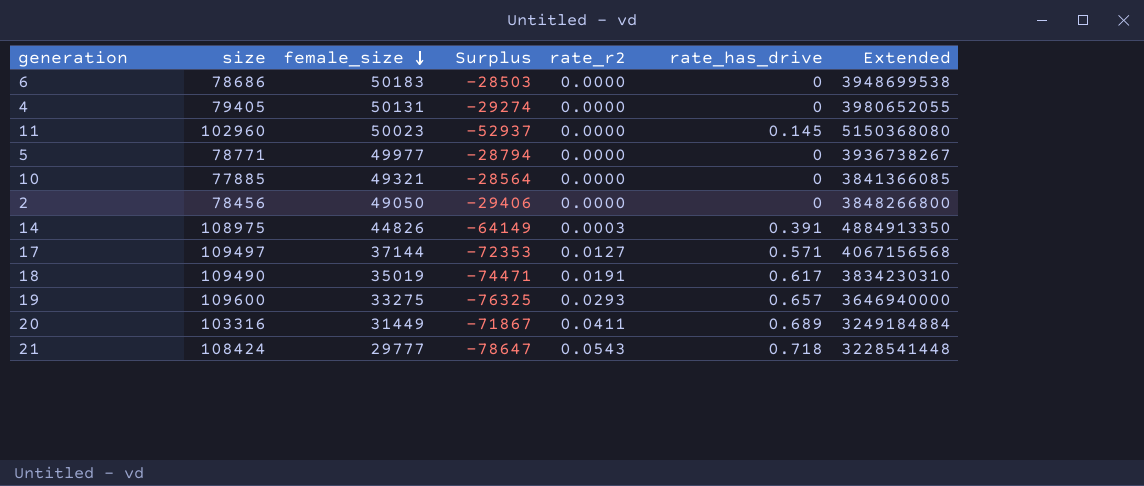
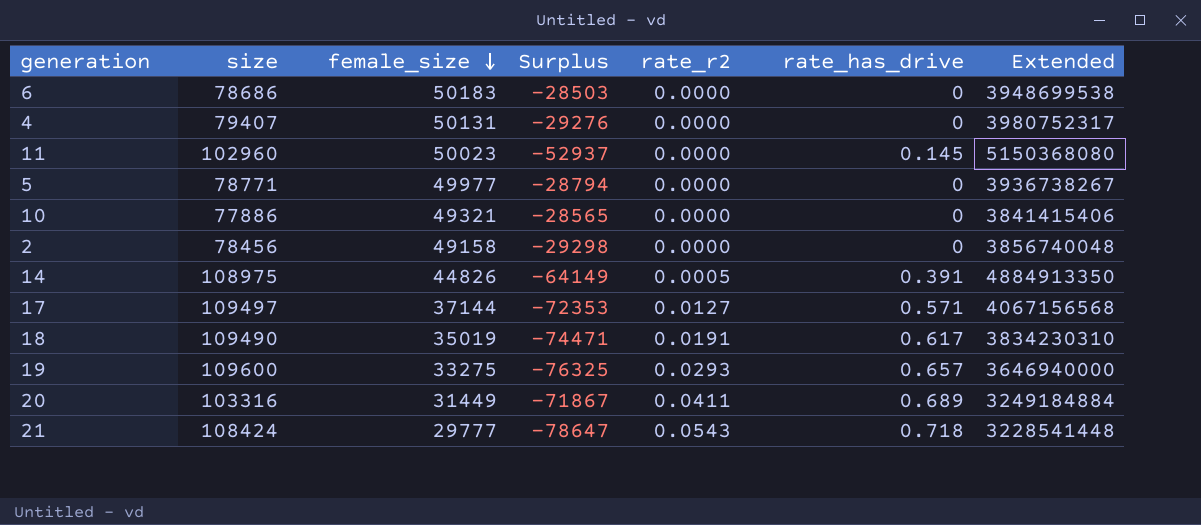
4 | size: 79405 -> 79407
4 | Surplus: -29274 -> -29276
4 | Extended: 3980652055 -> 3980752317
10 | size: 77885 -> 77886
10 | Surplus: -28564 -> -28565
10 | Extended: 3841366085 -> 3841415406
2 | female_size: 49050 -> 49158
2 | Surplus: -29406 -> -29298
2 | Extended: 3848266800 -> 3856740048
14 | rate_r2: 0.0003 -> 0.0005

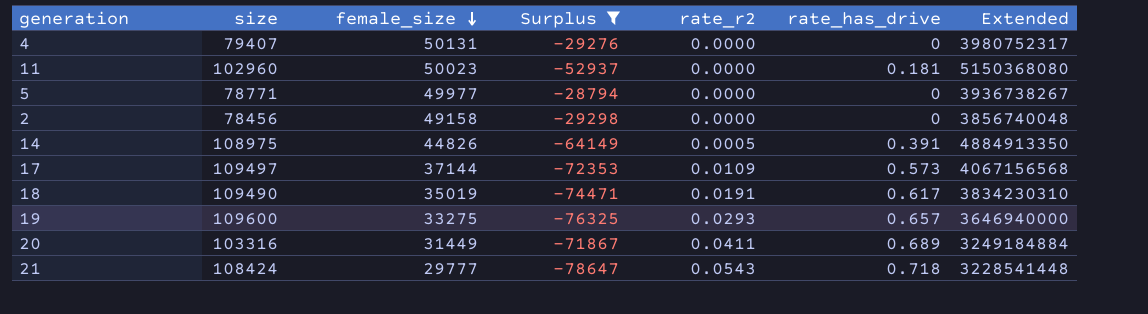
filter: none -> Surplus <= -28794
11 | rate_has_drive: 0.145 -> 0.181
17 | rate_r2: 0.0127 -> 0.0109
17 | rate_has_drive: 0.571 -> 0.573

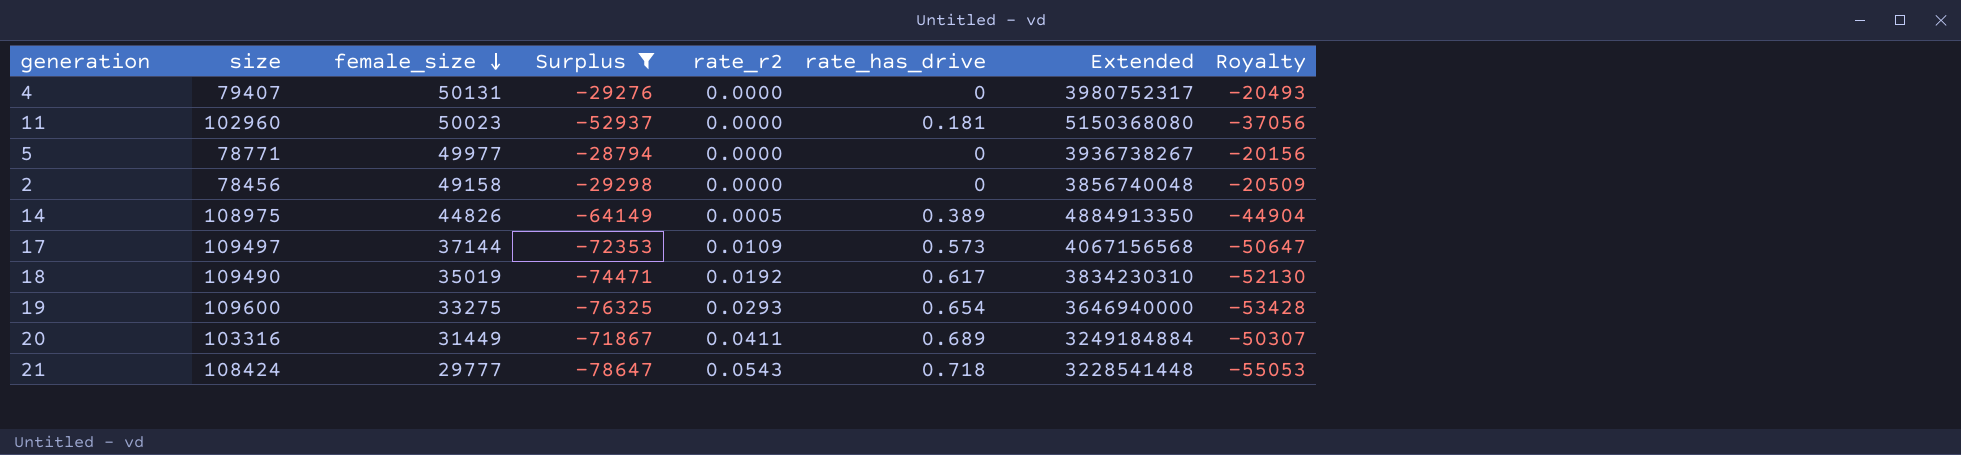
column Royalty | formula: none -> [Surplus] * 0.7
14 | rate_has_drive: 0.391 -> 0.389
18 | rate_r2: 0.0191 -> 0.0192
19 | rate_has_drive: 0.657 -> 0.654

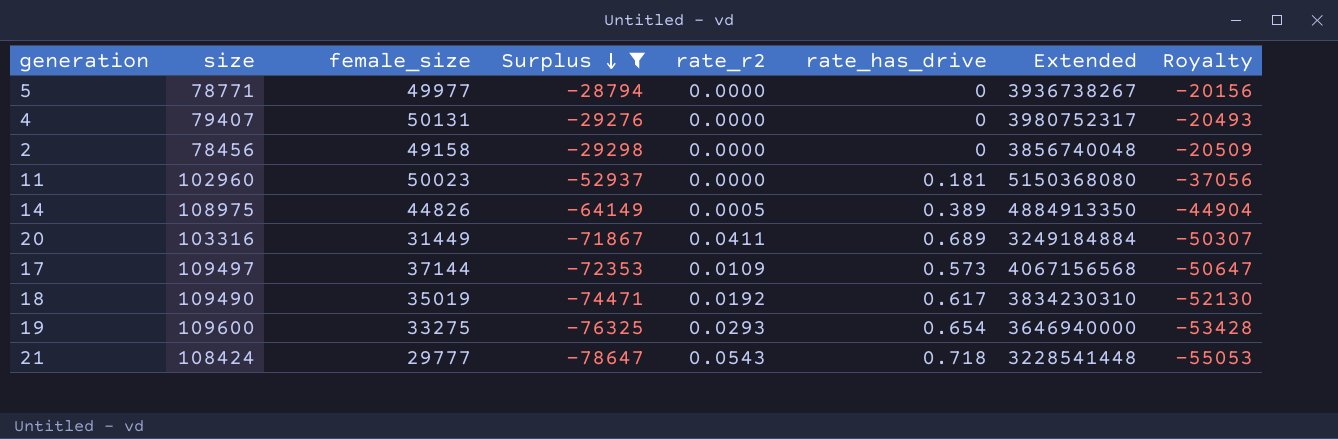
row order: female_size descending -> Surplus descending

